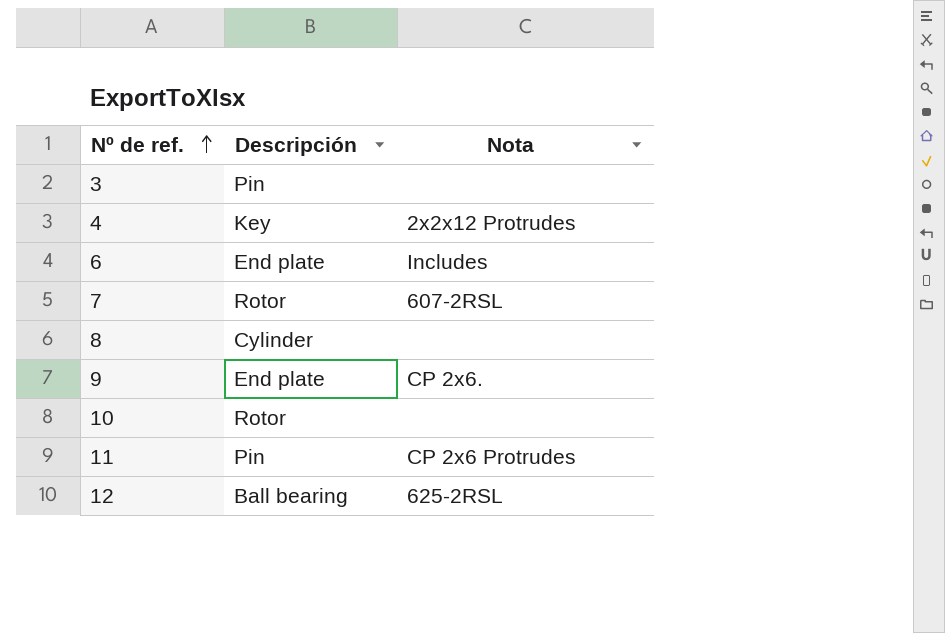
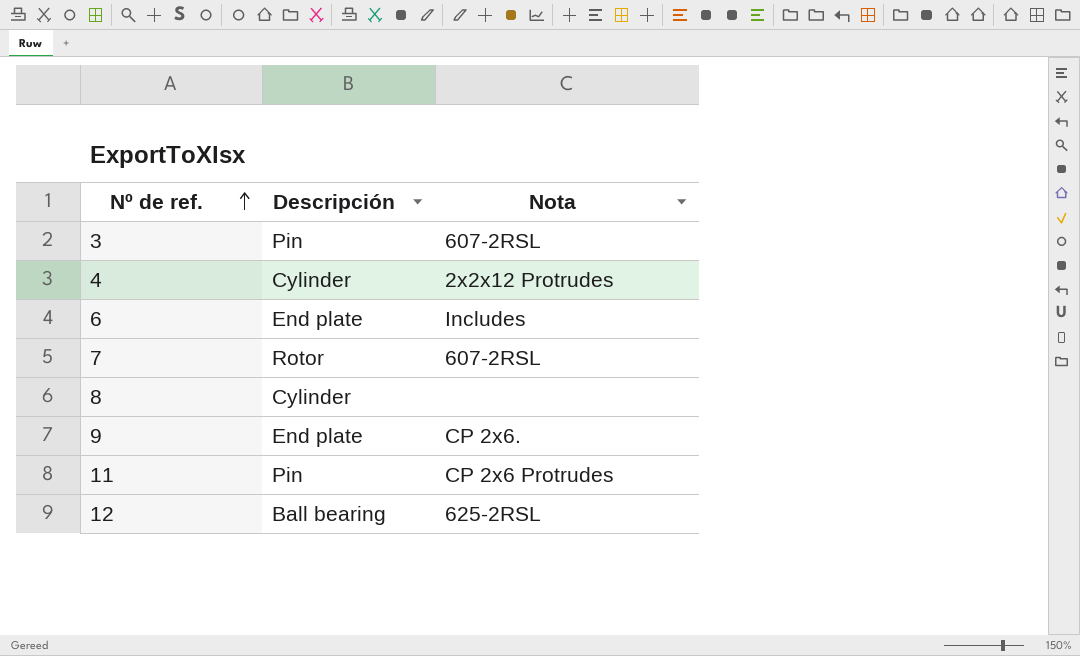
row 10: Rotor | none -> none
3 | Nota: none -> 607-2RSL
4 | Descripción: Key -> Cylinder

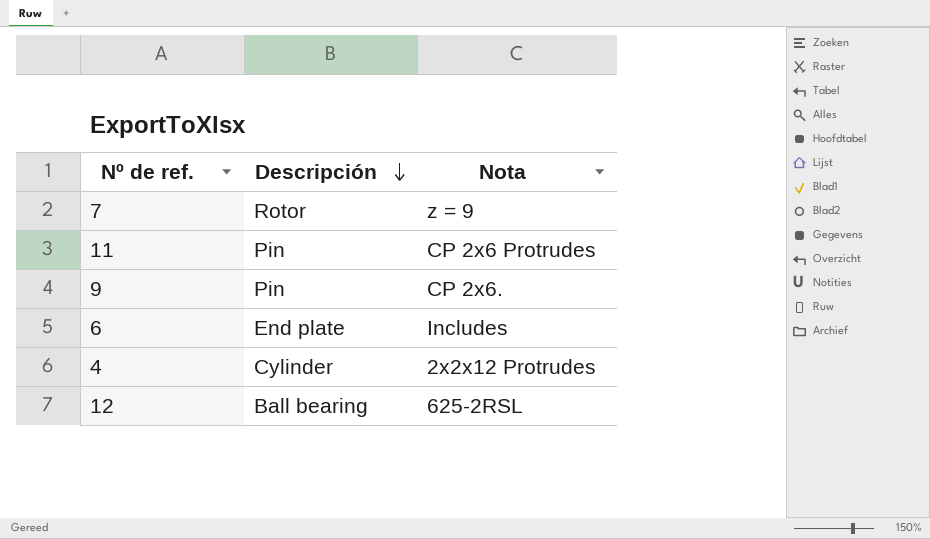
row order: Nº de ref. ascending -> Descripción descending
row 3: Pin | 607-2RSL -> none
row 8: Cylinder | none -> none
7 | Nota: 607-2RSL -> z = 9
9 | Descripción: End plate -> Pin

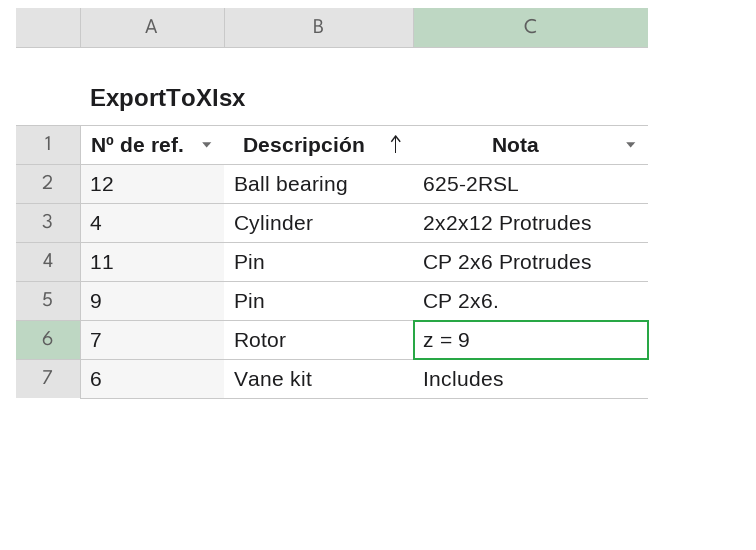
row order: Descripción descending -> Descripción ascending
6 | Descripción: End plate -> Vane kit

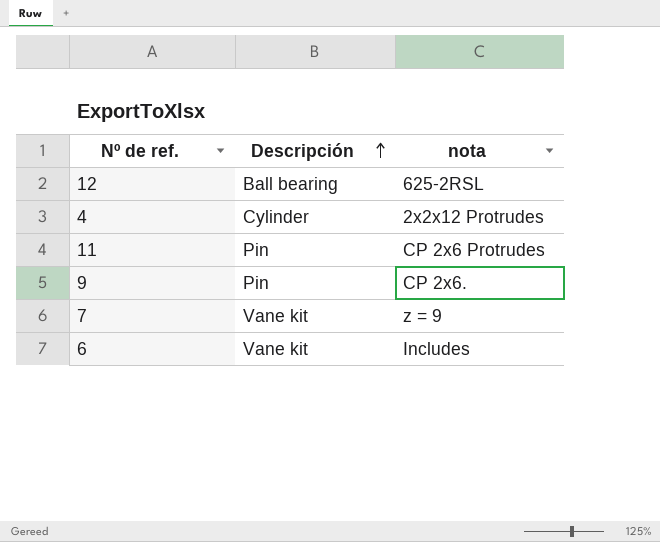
column name: Nota -> nota
7 | Descripción: Rotor -> Vane kit

